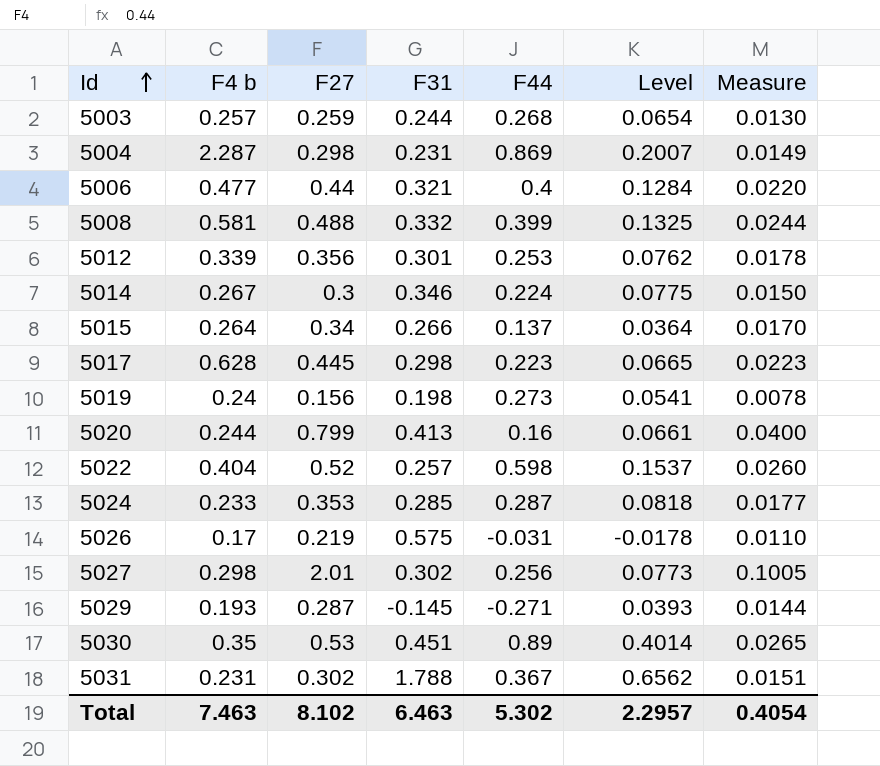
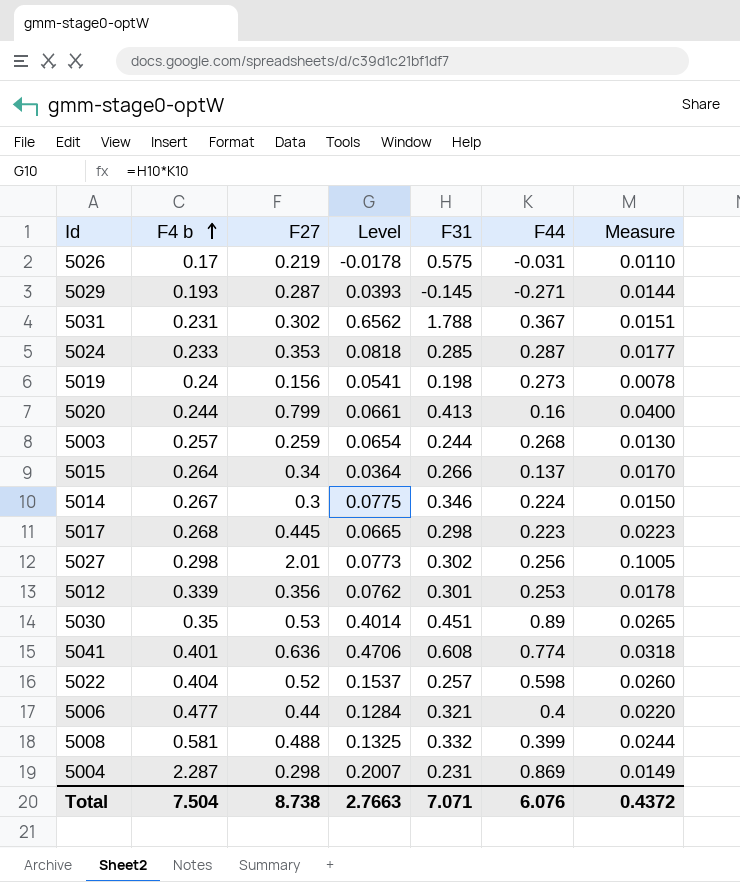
row order: Id ascending -> F4 b ascending
column Level | position: 6 -> 4
5017 | F4 b: 0.628 -> 0.268
row 5041: none -> 0.401 | 0.636 | 0.4706 | 0.608 | 0.774 | 0.0318
Total | F4 b: 7.463 -> 7.504
Total | F27: 8.102 -> 8.738
Total | Level: 2.2957 -> 2.7663
Total | F31: 6.463 -> 7.071
Total | F44: 5.302 -> 6.076
Total | Measure: 0.4054 -> 0.4372

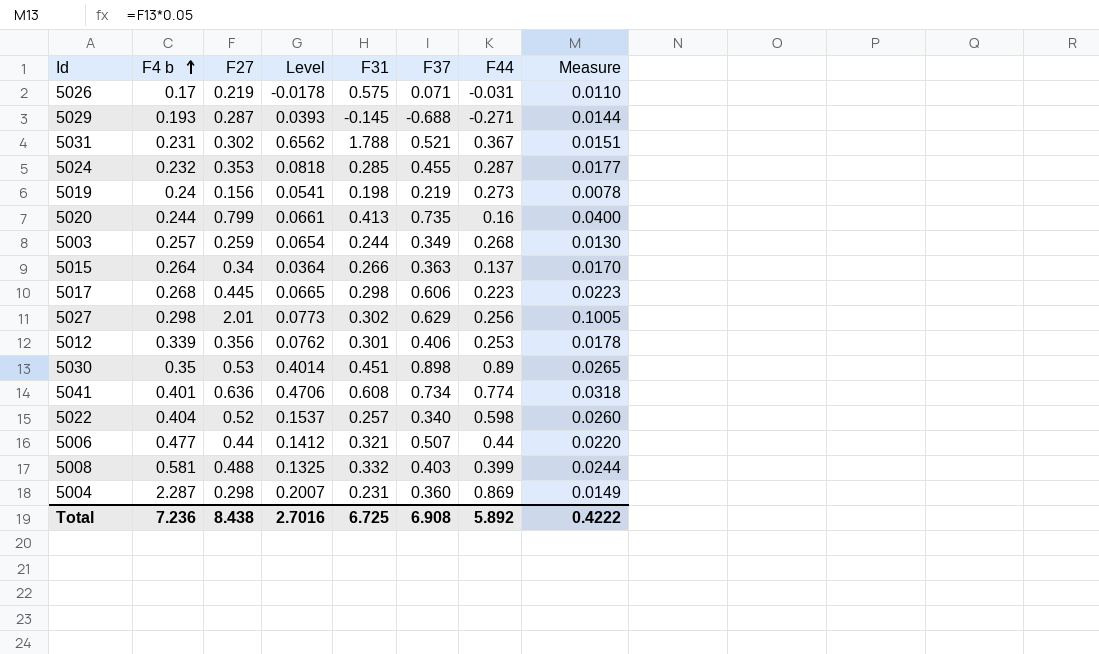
column F37 | position: none -> 6
row 5014: 0.267 | 0.3 | 0.0775 | 0.346 | 0.224 | 0.0150 -> none
5024 | F4 b: 0.233 -> 0.232
5006 | Level: 0.1284 -> 0.1412
5006 | F44: 0.4 -> 0.44
Total | F4 b: 7.504 -> 7.236
Total | F27: 8.738 -> 8.438
Total | Level: 2.7663 -> 2.7016
Total | F31: 7.071 -> 6.725
Total | F44: 6.076 -> 5.892
Total | Measure: 0.4372 -> 0.4222

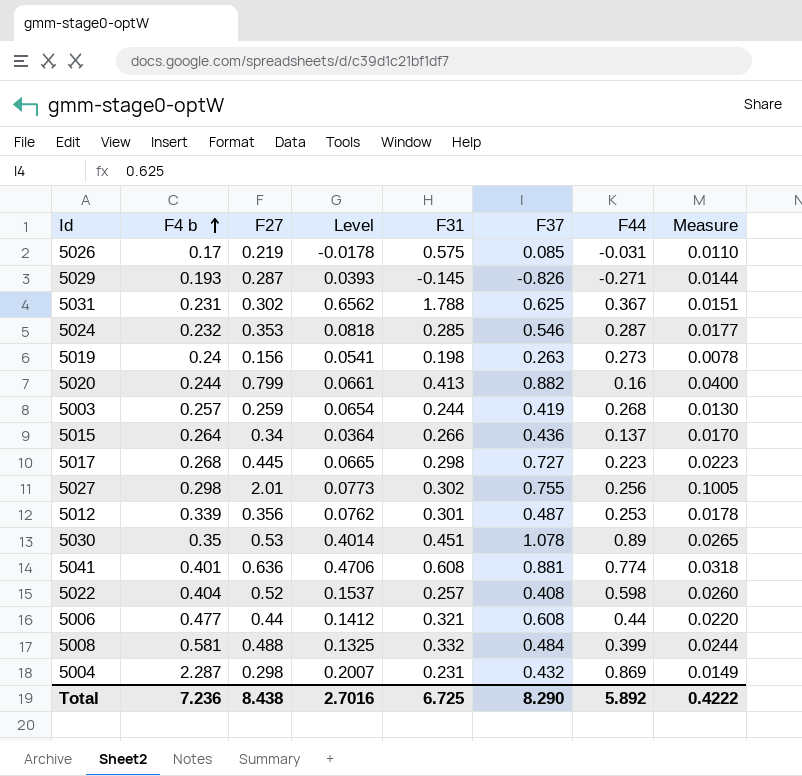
5026 | F37: 0.071 -> 0.085
5029 | F37: -0.688 -> -0.826
5031 | F37: 0.521 -> 0.625
5024 | F37: 0.455 -> 0.546
5019 | F37: 0.219 -> 0.263
5020 | F37: 0.735 -> 0.882
5003 | F37: 0.349 -> 0.419
5015 | F37: 0.363 -> 0.436
5017 | F37: 0.606 -> 0.727
5027 | F37: 0.629 -> 0.755
5012 | F37: 0.406 -> 0.487
5030 | F37: 0.898 -> 1.078
5041 | F37: 0.734 -> 0.881
5022 | F37: 0.340 -> 0.408
5006 | F37: 0.507 -> 0.608
5008 | F37: 0.403 -> 0.484
5004 | F37: 0.360 -> 0.432
Total | F37: 6.908 -> 8.290

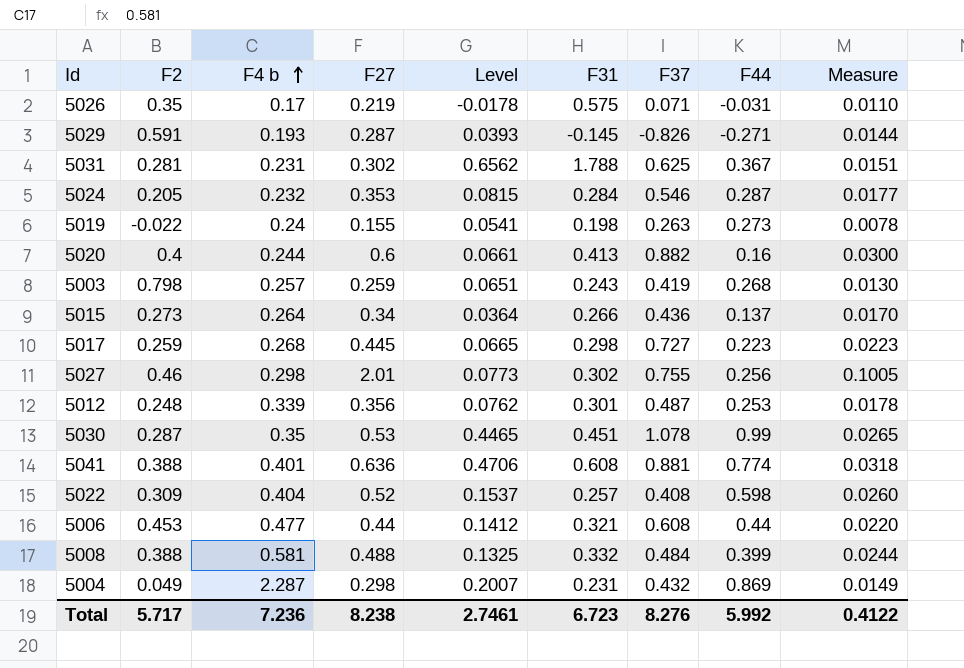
column F2 | position: none -> 2
5026 | F37: 0.085 -> 0.071
5024 | Level: 0.0818 -> 0.0815
5024 | F31: 0.285 -> 0.284
5019 | F27: 0.156 -> 0.155
5020 | F27: 0.799 -> 0.6
5020 | Measure: 0.0400 -> 0.0300
5003 | Level: 0.0654 -> 0.0651
5003 | F31: 0.244 -> 0.243
5030 | Level: 0.4014 -> 0.4465
5030 | F44: 0.89 -> 0.99
Total | F27: 8.438 -> 8.238
Total | Level: 2.7016 -> 2.7461
Total | F31: 6.725 -> 6.723
Total | F37: 8.290 -> 8.276
Total | F44: 5.892 -> 5.992
Total | Measure: 0.4222 -> 0.4122

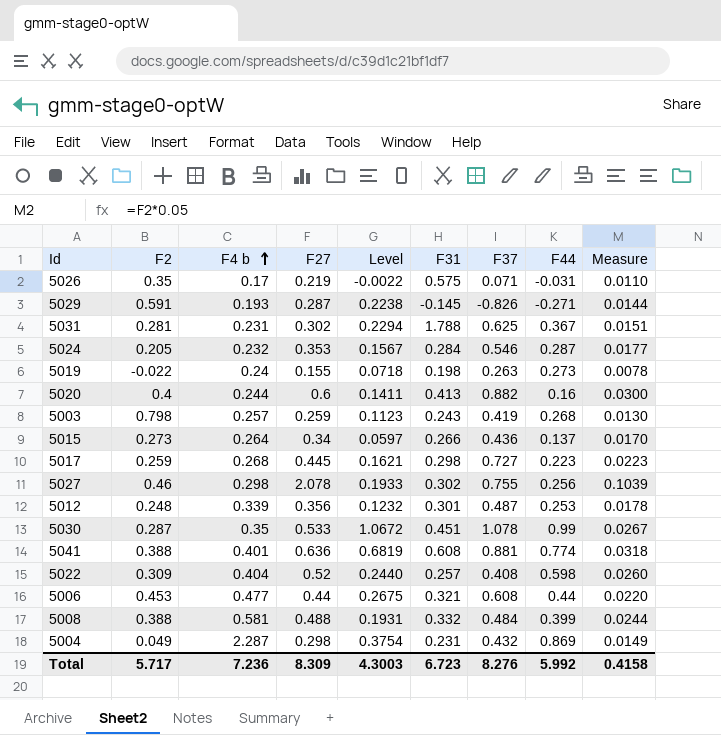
column Level | formula: [F31] * [F44] -> [F37] * [F44]
5027 | F27: 2.01 -> 2.078
5027 | Measure: 0.1005 -> 0.1039
5030 | F27: 0.53 -> 0.533
5030 | Measure: 0.0265 -> 0.0267
Total | F27: 8.238 -> 8.309
Total | Level: 2.7461 -> 4.3003
Total | Measure: 0.4122 -> 0.4158

